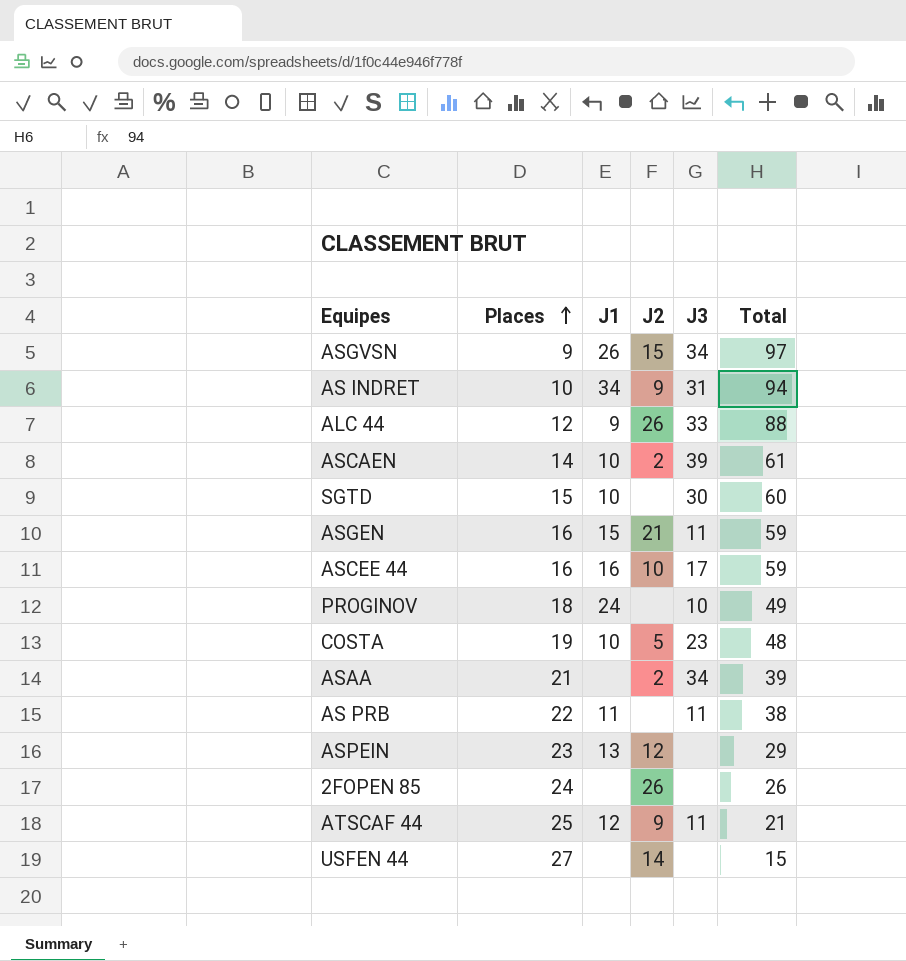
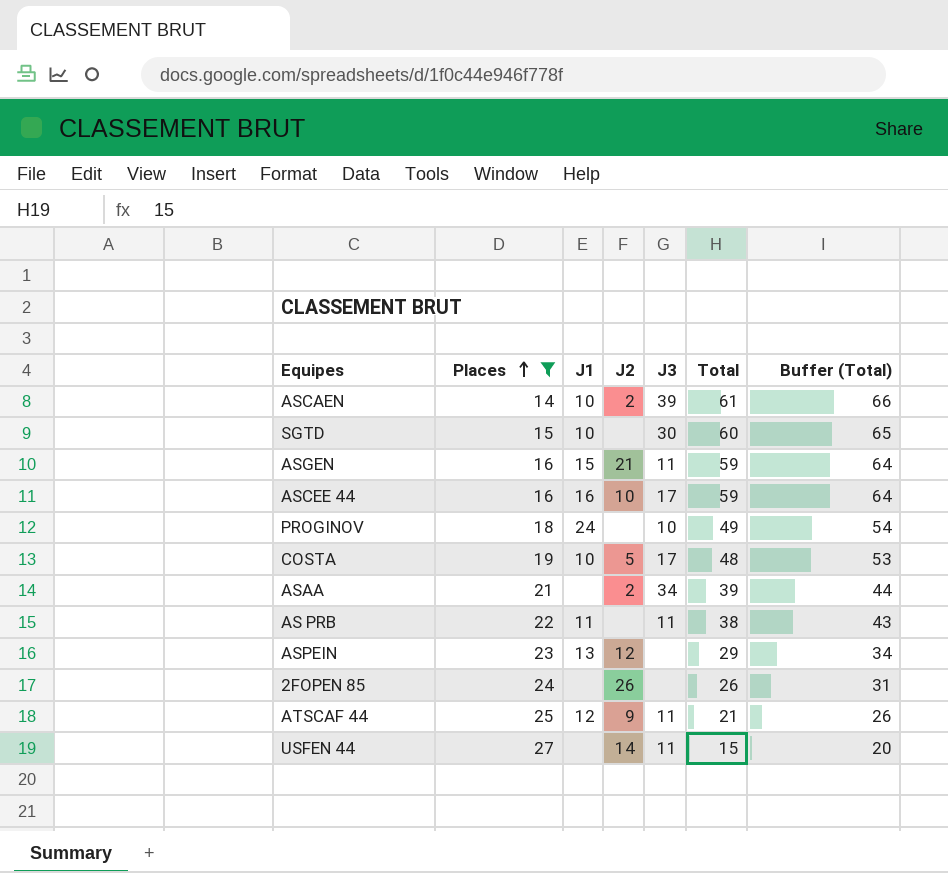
filter: none -> Places >= 14
column Buffer (Total) | formula: none -> [Total] + 5
COSTA | J3: 23 -> 17
USFEN 44 | J3: none -> 11

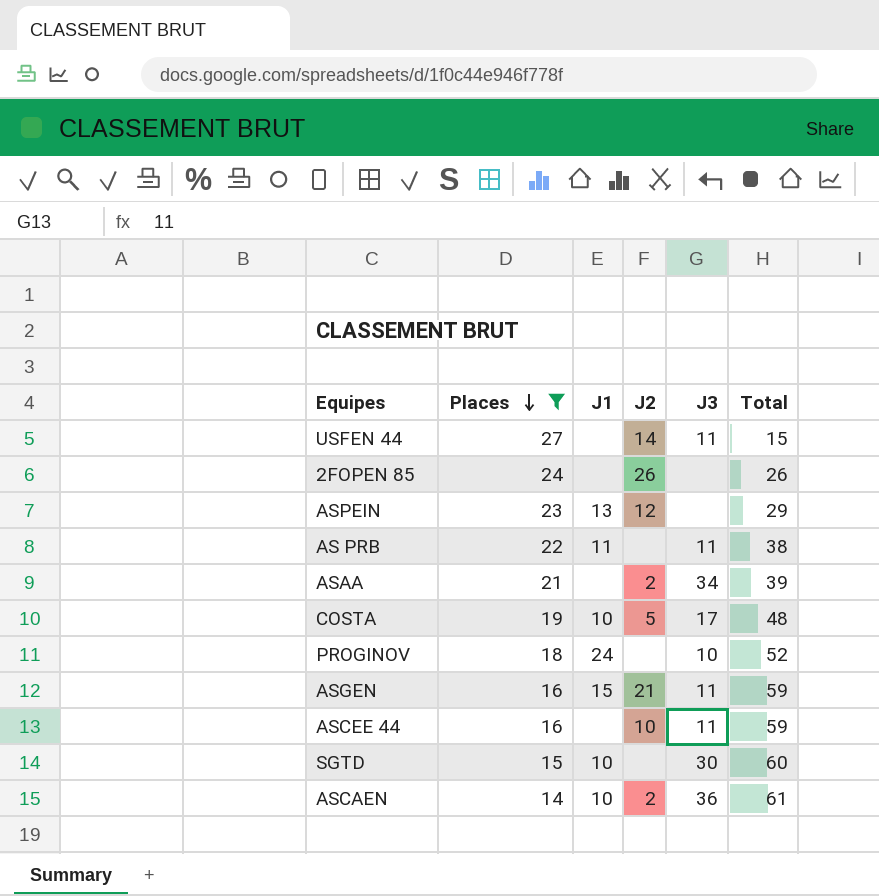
row order: Places ascending -> Places descending
column Buffer (Total) | formula: [Total] + 5 -> none
row ATSCAF 44: 25 | 12 | 9 | 11 | 21 | 26 -> none
PROGINOV | Total: 49 -> 52
ASCEE 44 | J1: 16 -> none
ASCEE 44 | J3: 17 -> 11
ASCAEN | J3: 39 -> 36

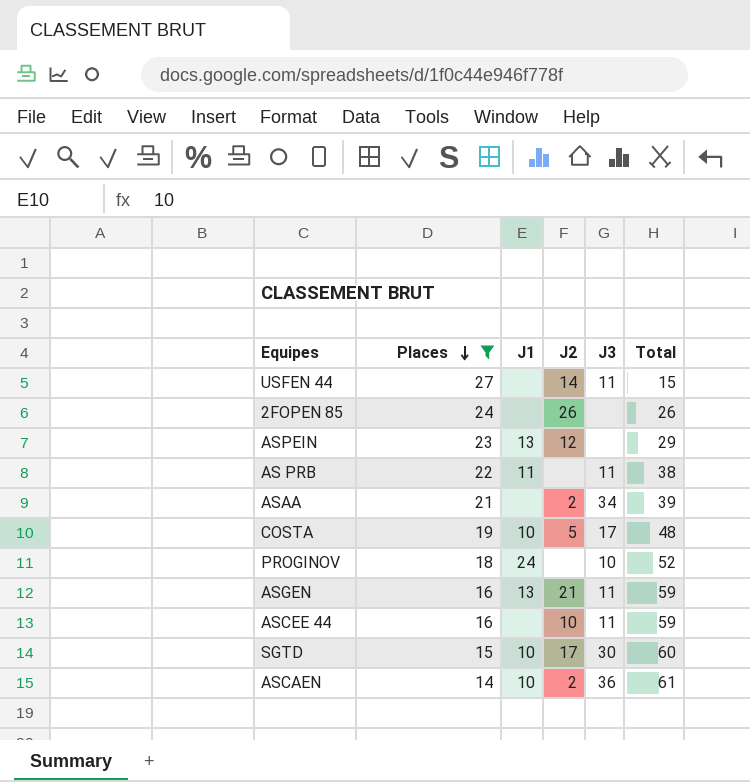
ASGEN | J1: 15 -> 13
SGTD | J2: none -> 17

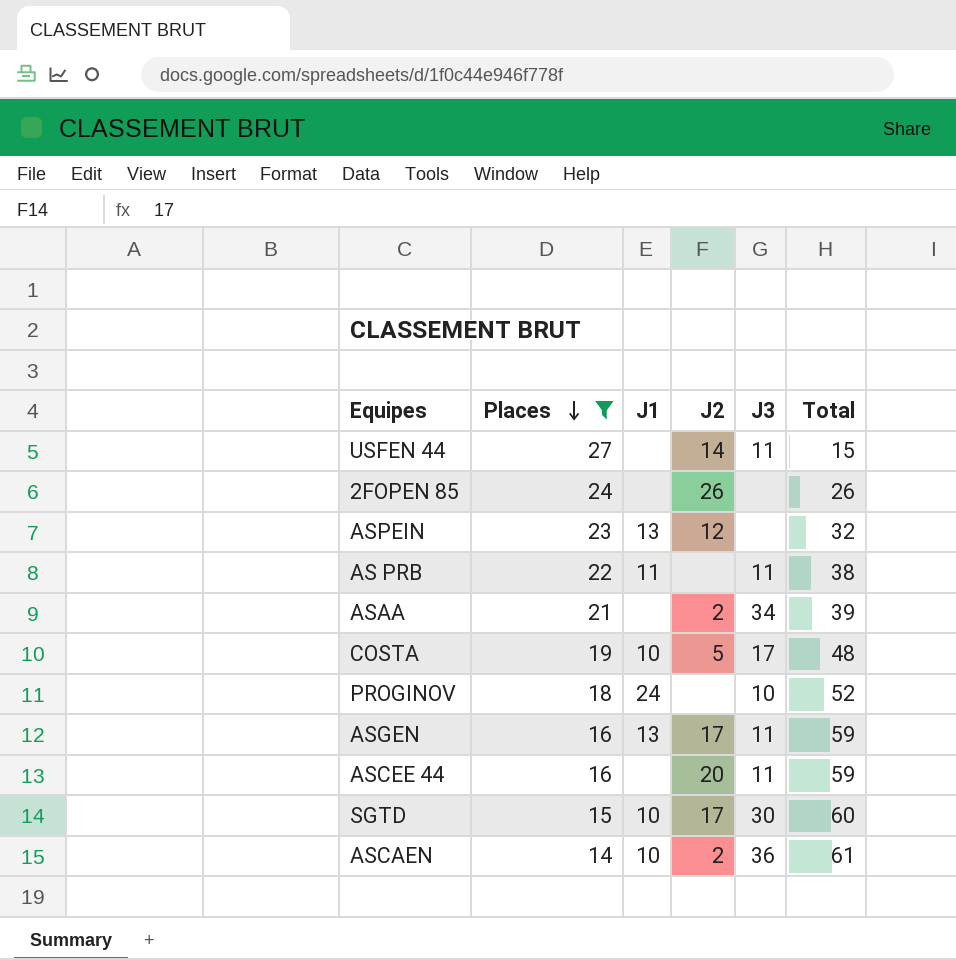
ASPEIN | Total: 29 -> 32
ASGEN | J2: 21 -> 17
ASCEE 44 | J2: 10 -> 20

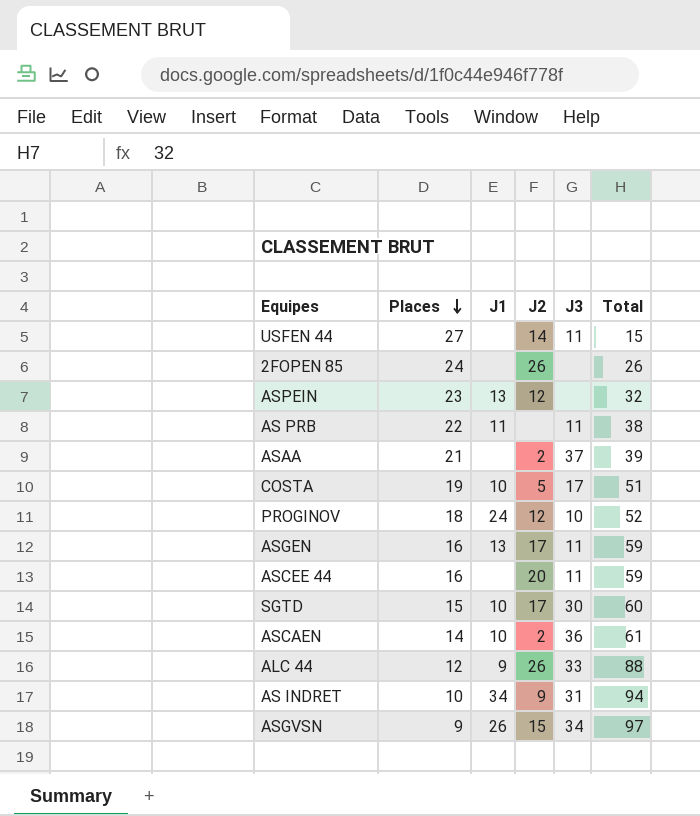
filter: Places >= 14 -> none
ASAA | J3: 34 -> 37
COSTA | Total: 48 -> 51
PROGINOV | J2: none -> 12

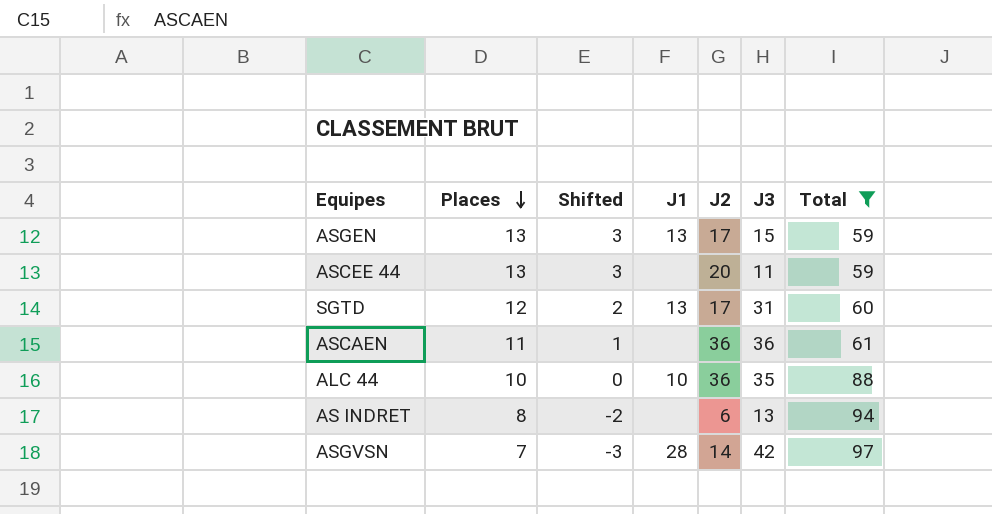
filter: none -> Total >= 59
column Shifted | formula: none -> [Places] - 10
ASGEN | Places: 16 -> 13
ASGEN | J3: 11 -> 15
ASCEE 44 | Places: 16 -> 13
SGTD | Places: 15 -> 12
SGTD | J1: 10 -> 13
SGTD | J3: 30 -> 31
ASCAEN | Places: 14 -> 11
ASCAEN | J1: 10 -> none
ASCAEN | J2: 2 -> 36
ALC 44 | Places: 12 -> 10
ALC 44 | J1: 9 -> 10
ALC 44 | J2: 26 -> 36
ALC 44 | J3: 33 -> 35
AS INDRET | Places: 10 -> 8
AS INDRET | J1: 34 -> none
AS INDRET | J2: 9 -> 6
AS INDRET | J3: 31 -> 13
ASGVSN | Places: 9 -> 7
ASGVSN | J1: 26 -> 28
ASGVSN | J2: 15 -> 14
ASGVSN | J3: 34 -> 42

